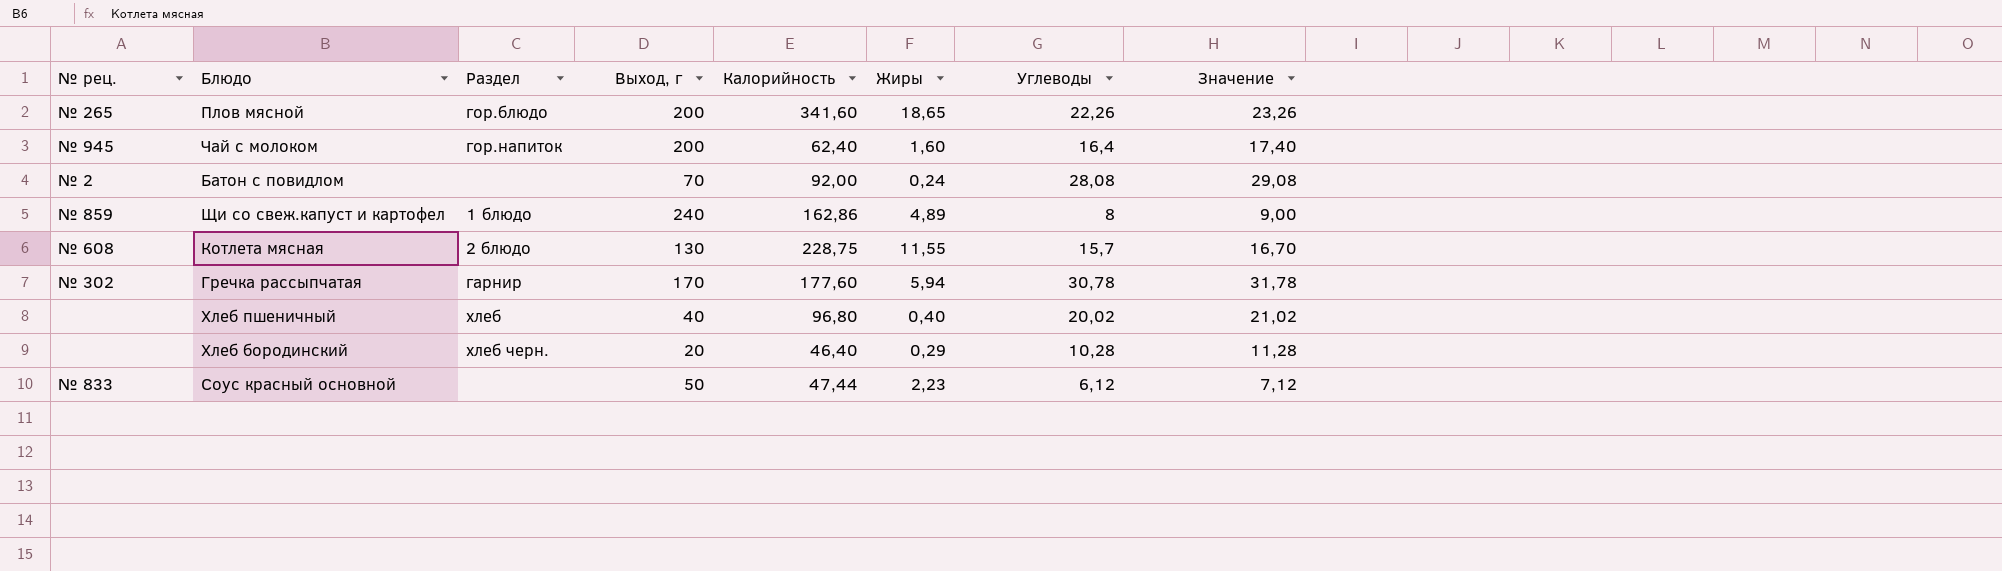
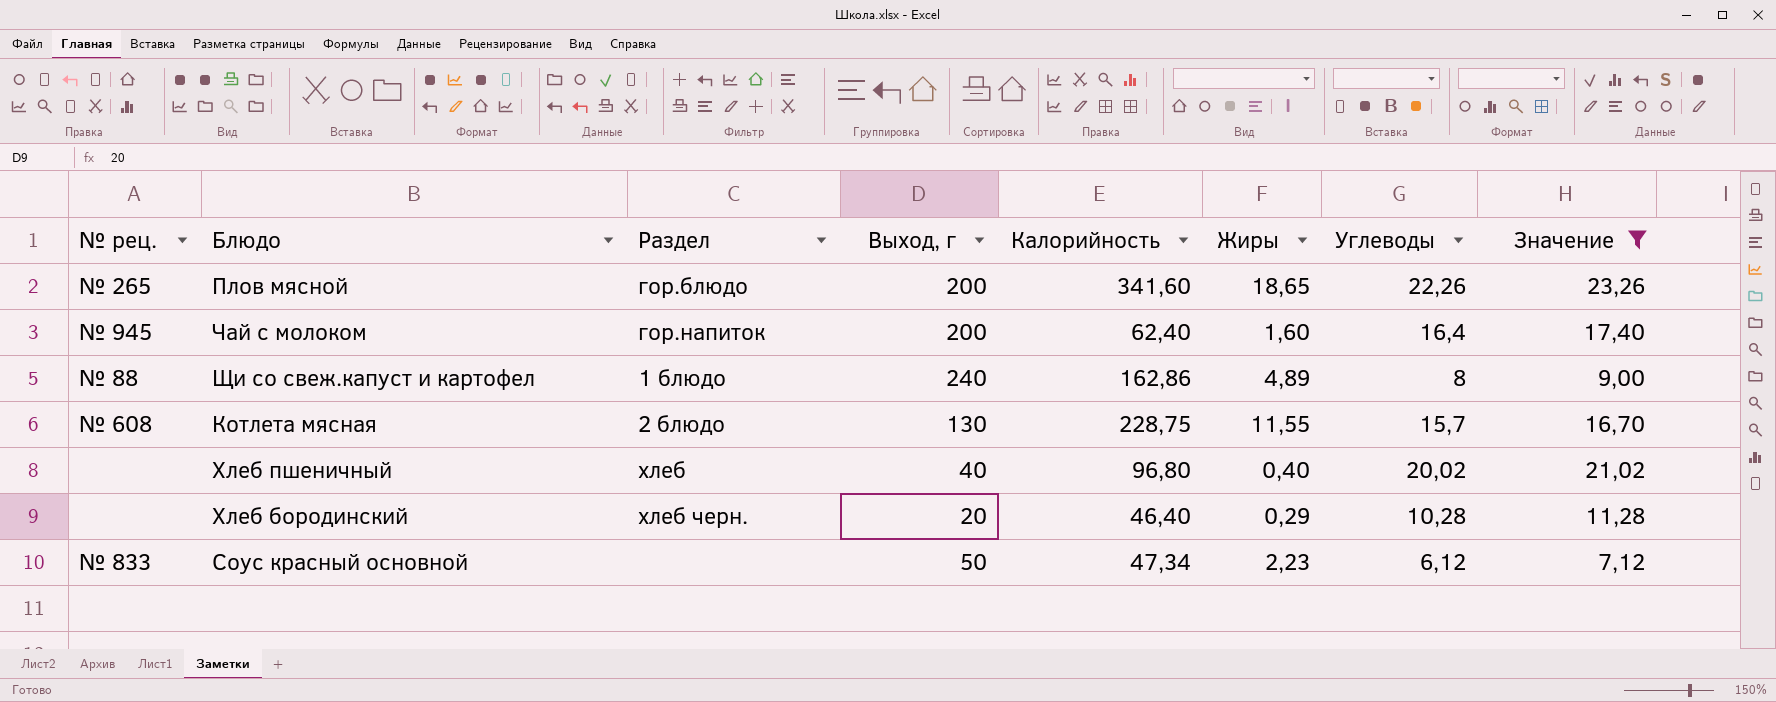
filter: none -> Значение <= 23,26
Щи со свеж.капуст и картофел | № рец.: № 859 -> № 88
Соус красный основной | Калорийность: 47,44 -> 47,34

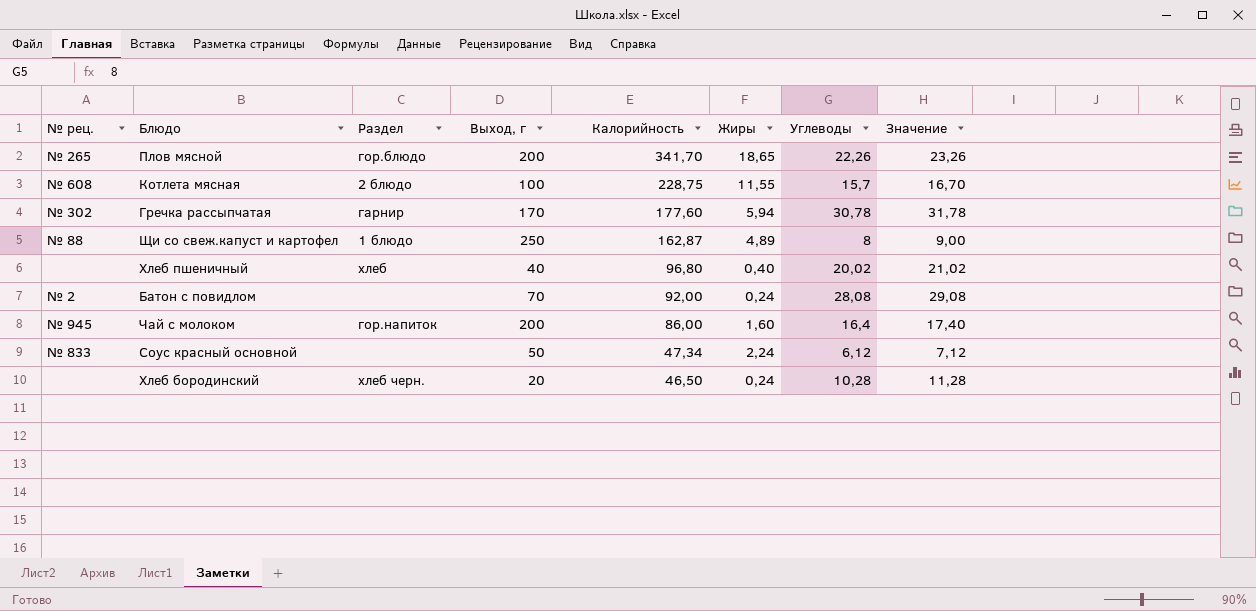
filter: Значение <= 23,26 -> none
row order: none -> Калорийность descending
Плов мясной | Калорийность: 341,60 -> 341,70
Котлета мясная | Выход, г: 130 -> 100
Щи со свеж.капуст и картофел | Выход, г: 240 -> 250
Щи со свеж.капуст и картофел | Калорийность: 162,86 -> 162,87
Чай с молоком | Калорийность: 62,40 -> 86,00
Соус красный основной | Жиры: 2,23 -> 2,24
Хлеб бородинский | Калорийность: 46,40 -> 46,50
Хлеб бородинский | Жиры: 0,29 -> 0,24

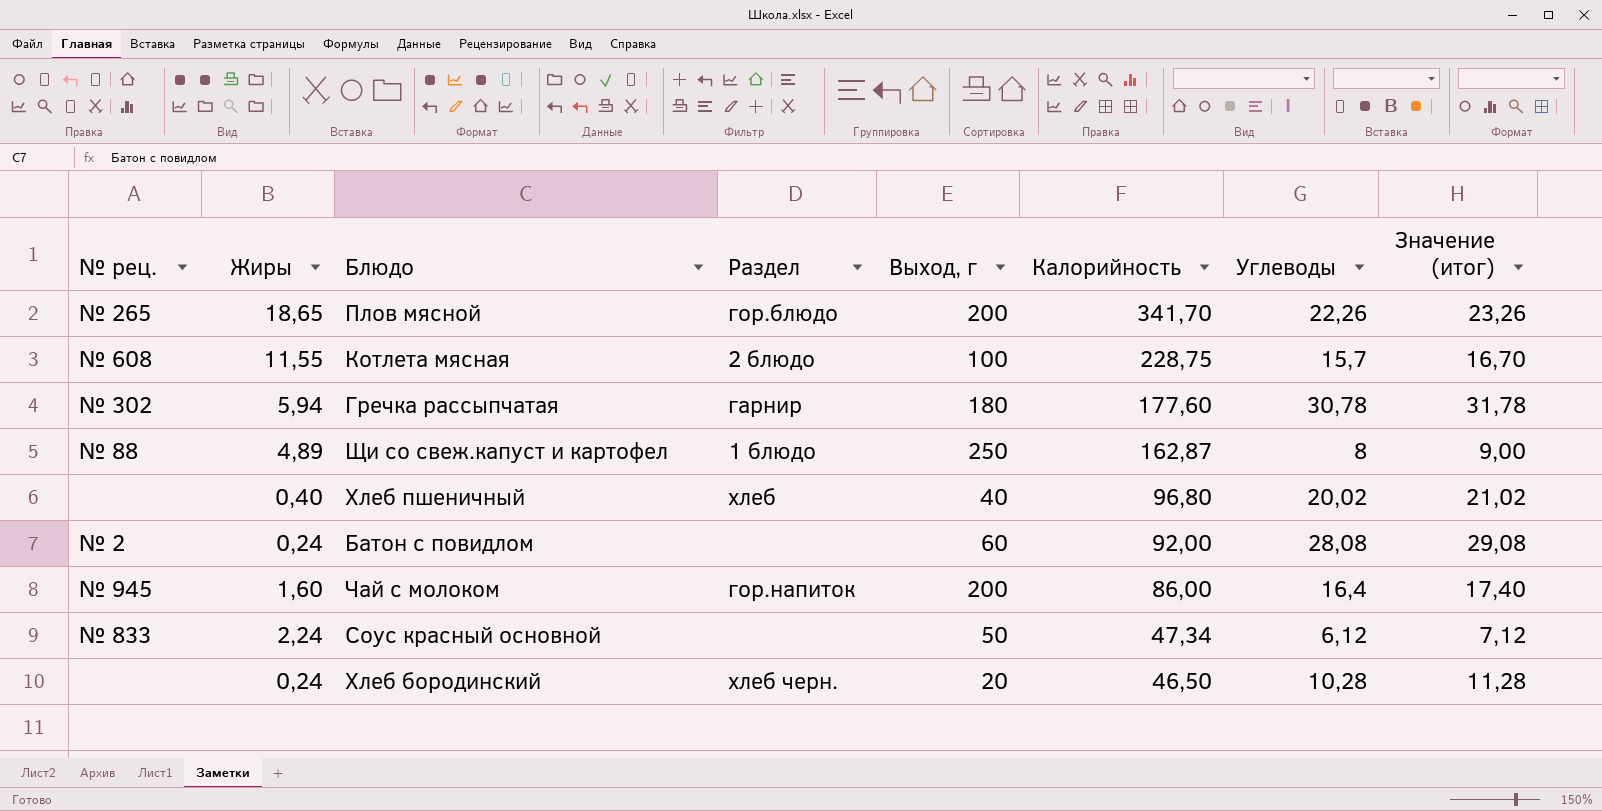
column Жиры | position: 6 -> 2
column name: Значение -> Значение (итог)
Гречка рассыпчатая | Выход, г: 170 -> 180
Батон с повидлом | Выход, г: 70 -> 60

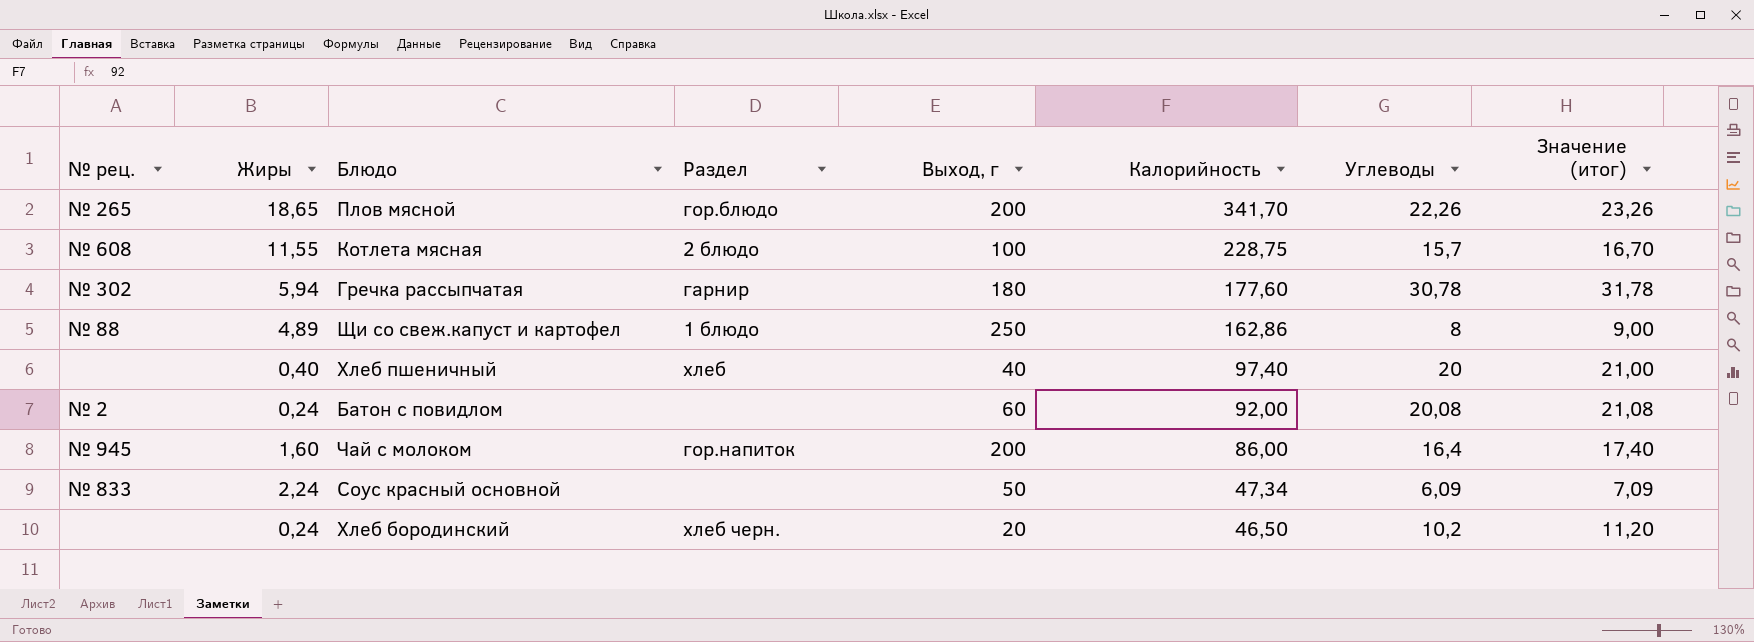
Щи со свеж.капуст и картофел | Калорийность: 162,87 -> 162,86
Хлеб пшеничный | Калорийность: 96,80 -> 97,40
Хлеб пшеничный | Углеводы: 20,02 -> 20
Хлеб пшеничный | Значение (итог): 21,02 -> 21,00
Батон с повидлом | Углеводы: 28,08 -> 20,08
Батон с повидлом | Значение (итог): 29,08 -> 21,08
Соус красный основной | Углеводы: 6,12 -> 6,09
Соус красный основной | Значение (итог): 7,12 -> 7,09
Хлеб бородинский | Углеводы: 10,28 -> 10,2
Хлеб бородинский | Значение (итог): 11,28 -> 11,20

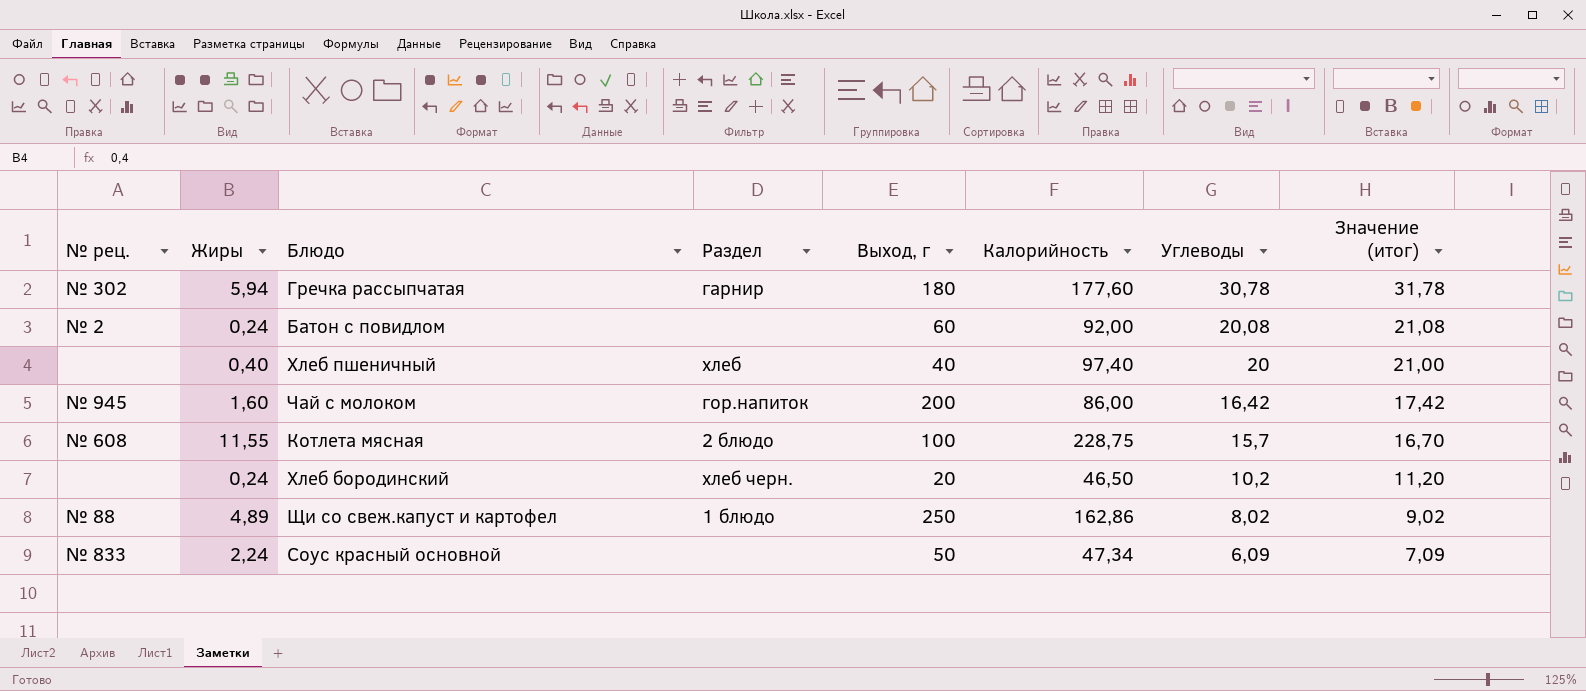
row order: Калорийность descending -> Углеводы descending
row Плов мясной: № 265 | 18,65 | гор.блюдо | 200 | 341,70 | 22,26 | 23,26 -> none
Чай с молоком | Углеводы: 16,4 -> 16,42
Чай с молоком | Значение (итог): 17,40 -> 17,42
Щи со свеж.капуст и картофел | Углеводы: 8 -> 8,02
Щи со свеж.капуст и картофел | Значение (итог): 9,00 -> 9,02

